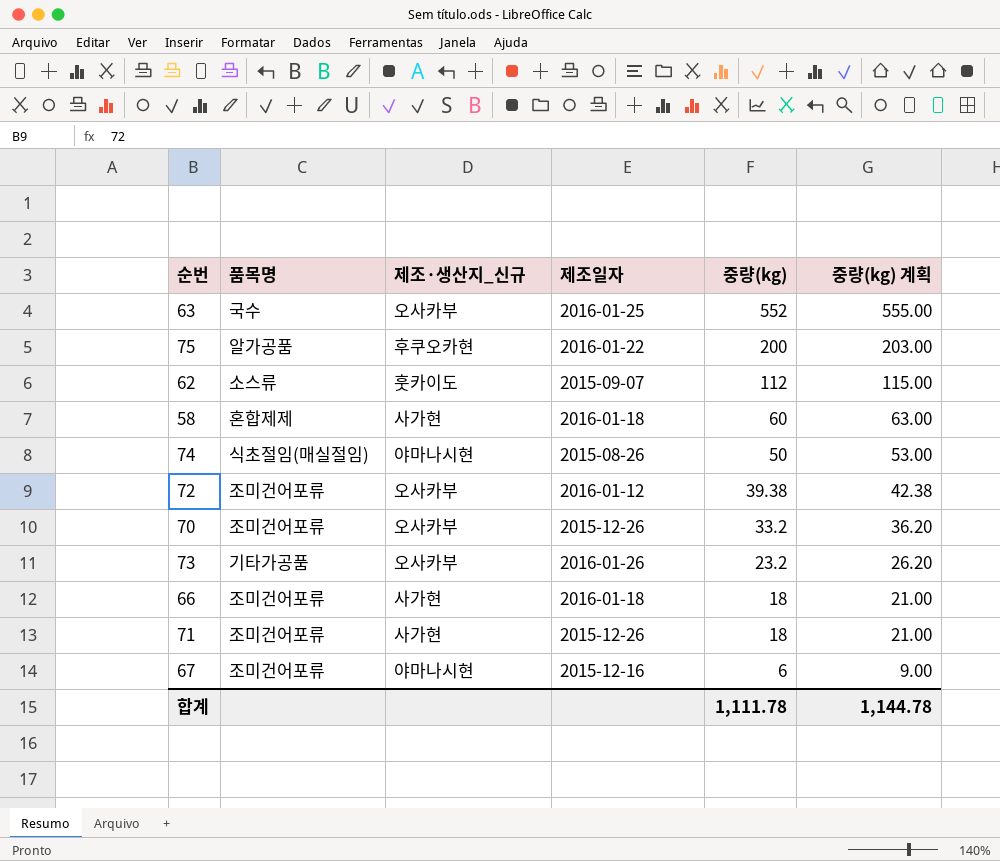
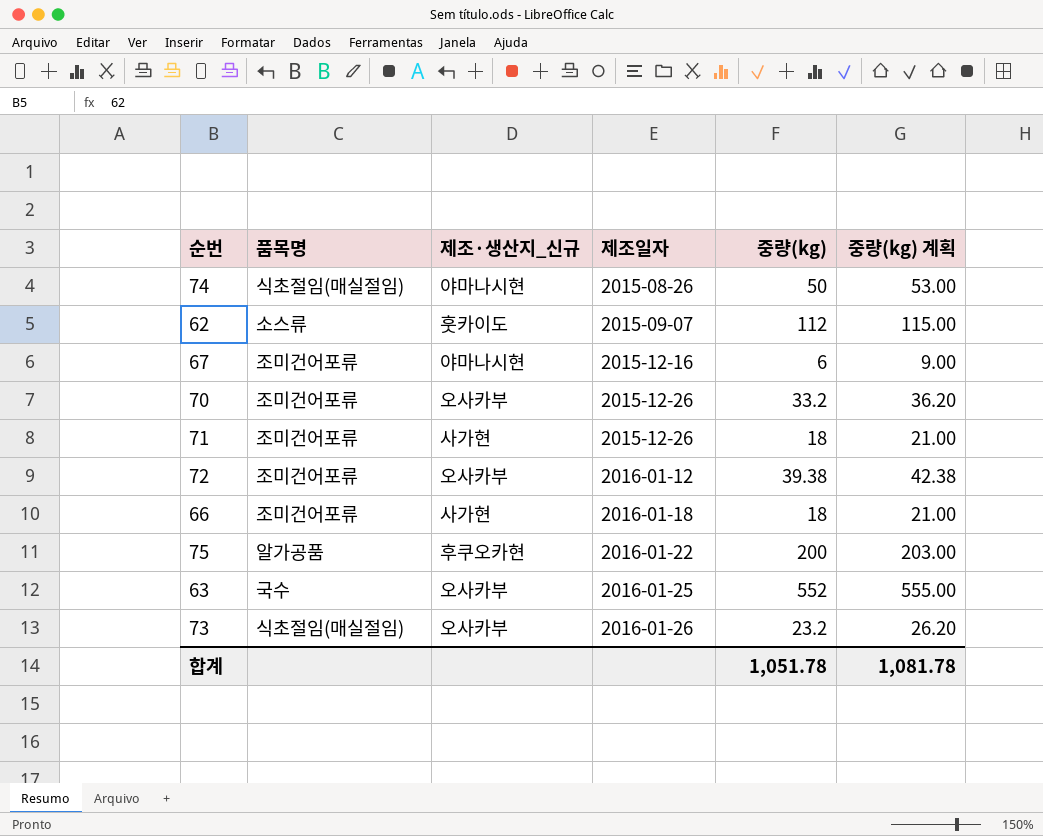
row order: 중량(kg) descending -> 제조일자 ascending
row 58: 혼합제제 | 사가현 | 2016-01-18 | 60 | 63.00 -> none
73 | 품목명: 기타가공품 -> 식초절임(매실절임)
합계 | 중량(kg): 1,111.78 -> 1,051.78
합계 | 중량(kg) 계획: 1,144.78 -> 1,081.78

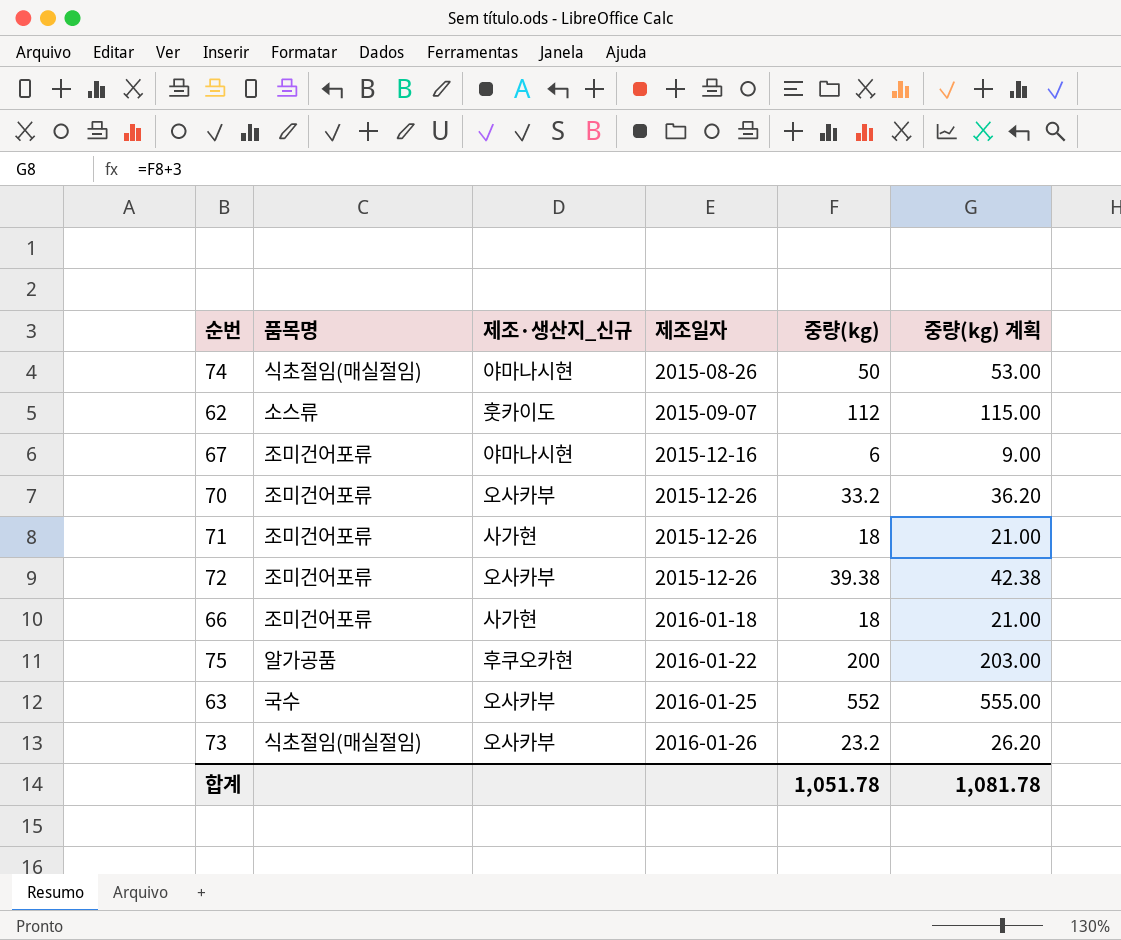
72 | 제조일자: 2016-01-12 -> 2015-12-26

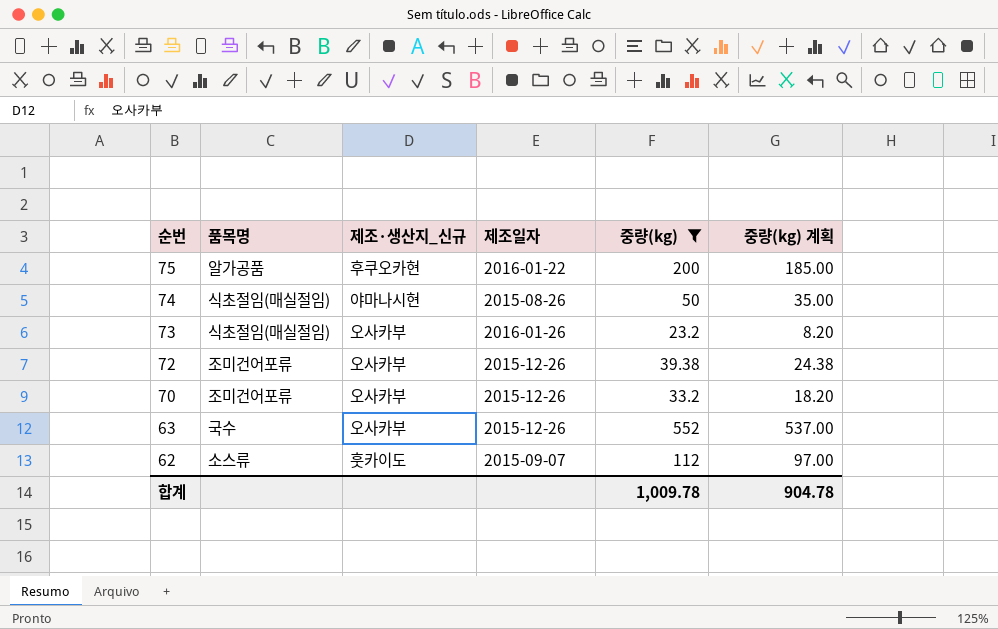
filter: none -> 중량(kg) >= 23.2
row order: 제조일자 ascending -> 순번 descending
column 중량(kg) 계획 | formula: [중량(kg)] + 3 -> [중량(kg)] - 15
63 | 제조일자: 2016-01-25 -> 2015-12-26
합계 | 중량(kg): 1,051.78 -> 1,009.78
합계 | 중량(kg) 계획: 1,081.78 -> 904.78

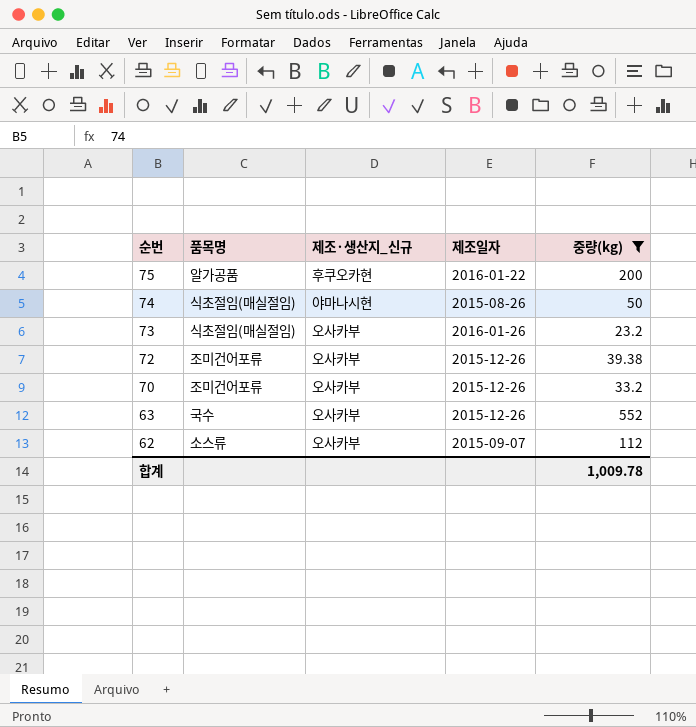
column 중량(kg) 계획 | formula: [중량(kg)] - 15 -> none
62 | 제조·생산지_신규: 훗카이도 -> 오사카부

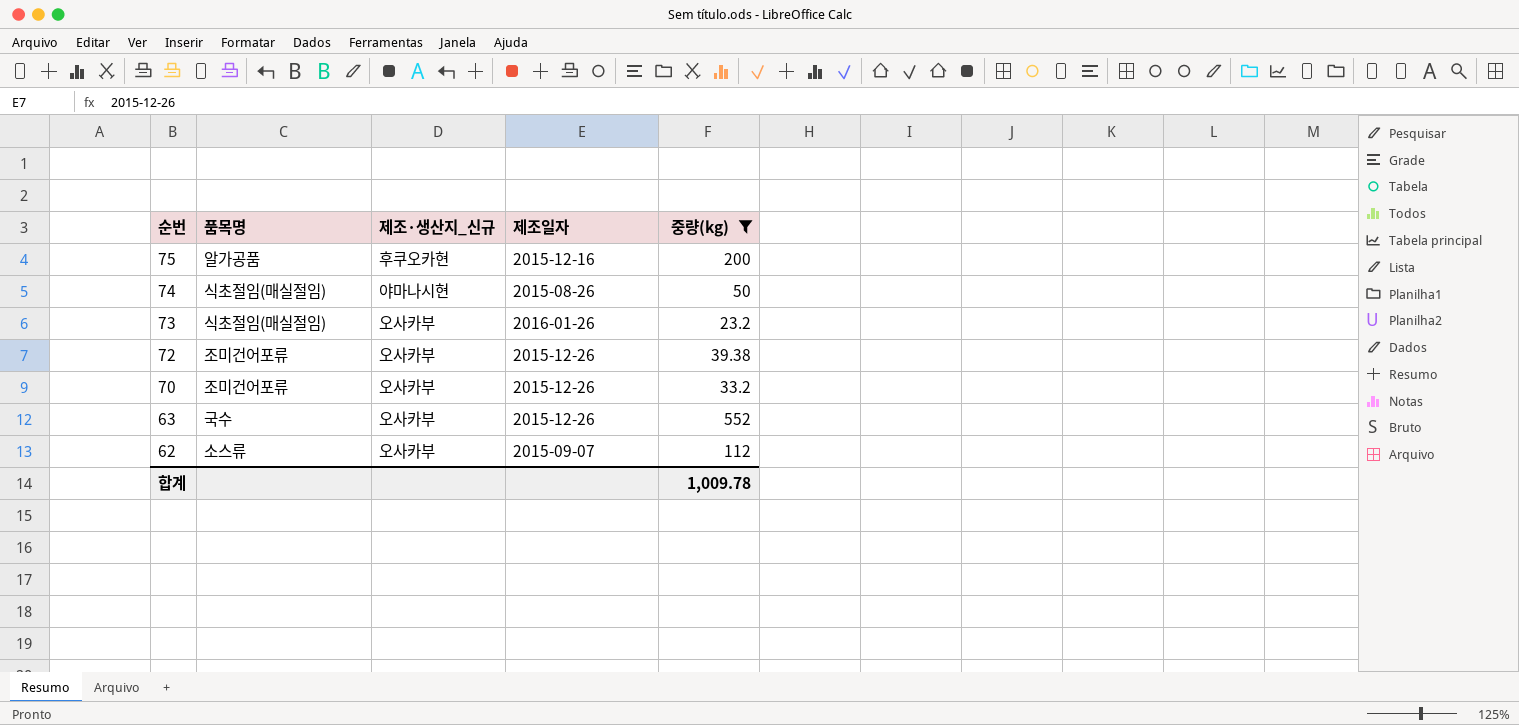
75 | 제조일자: 2016-01-22 -> 2015-12-16

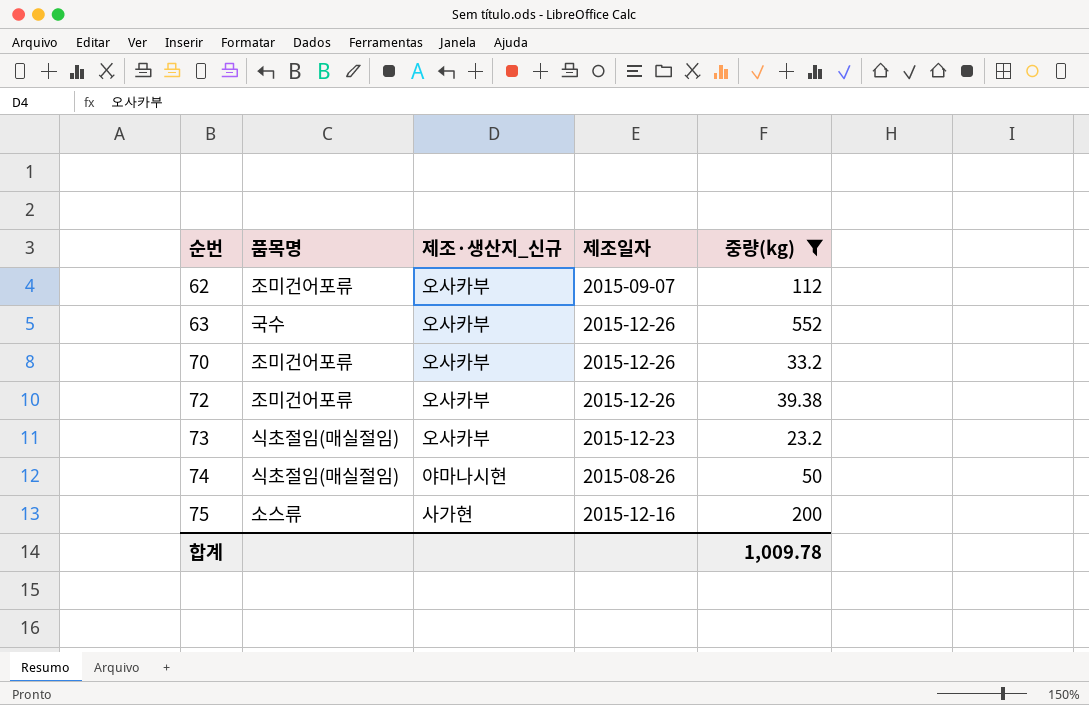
row order: 순번 descending -> 순번 ascending
62 | 품목명: 소스류 -> 조미건어포류
73 | 제조일자: 2016-01-26 -> 2015-12-23
75 | 품목명: 알가공품 -> 소스류
75 | 제조·생산지_신규: 후쿠오카현 -> 사가현

